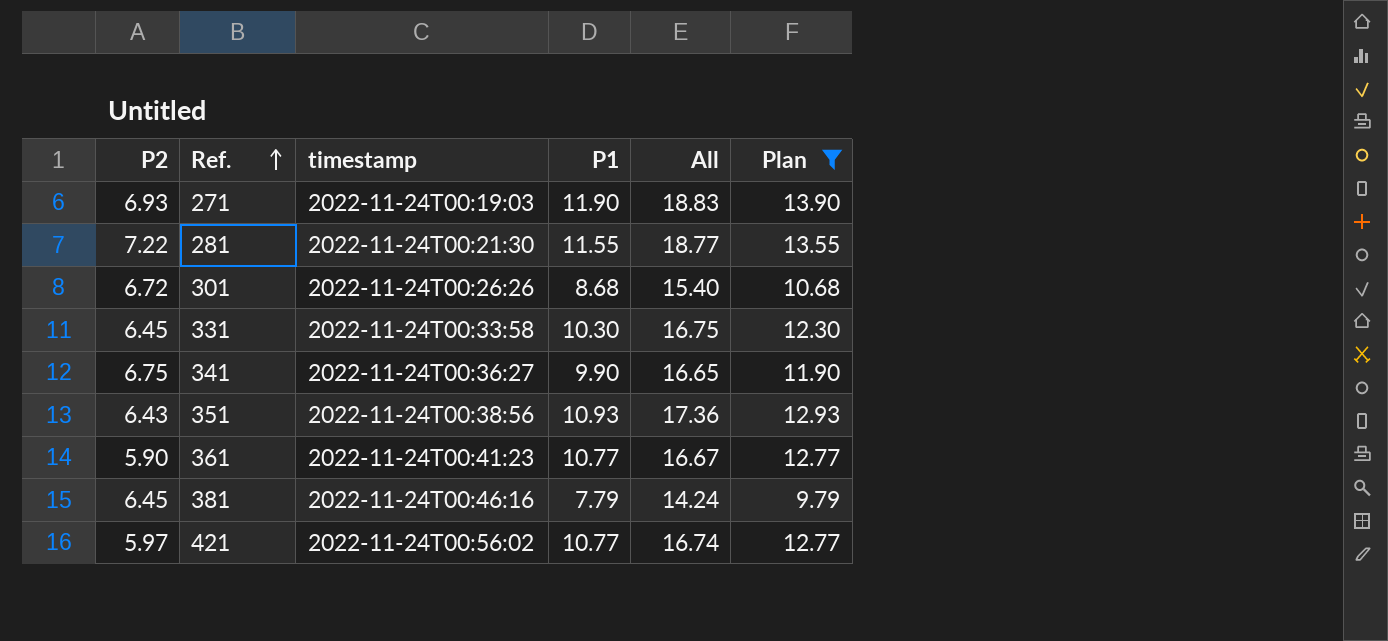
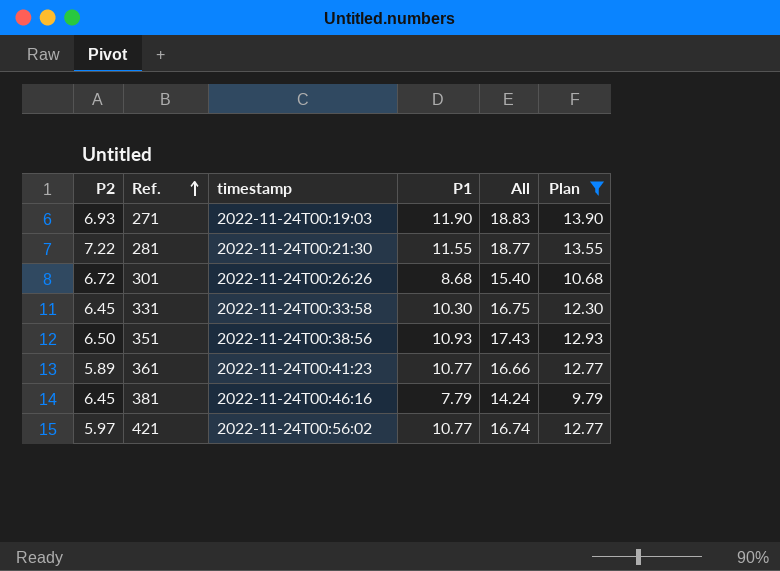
row 341: 6.75 | 2022-11-24T00:36:27 | 9.90 | 16.65 | 11.90 -> none
351 | P2: 6.43 -> 6.50
351 | All: 17.36 -> 17.43
361 | P2: 5.90 -> 5.89
361 | All: 16.67 -> 16.66

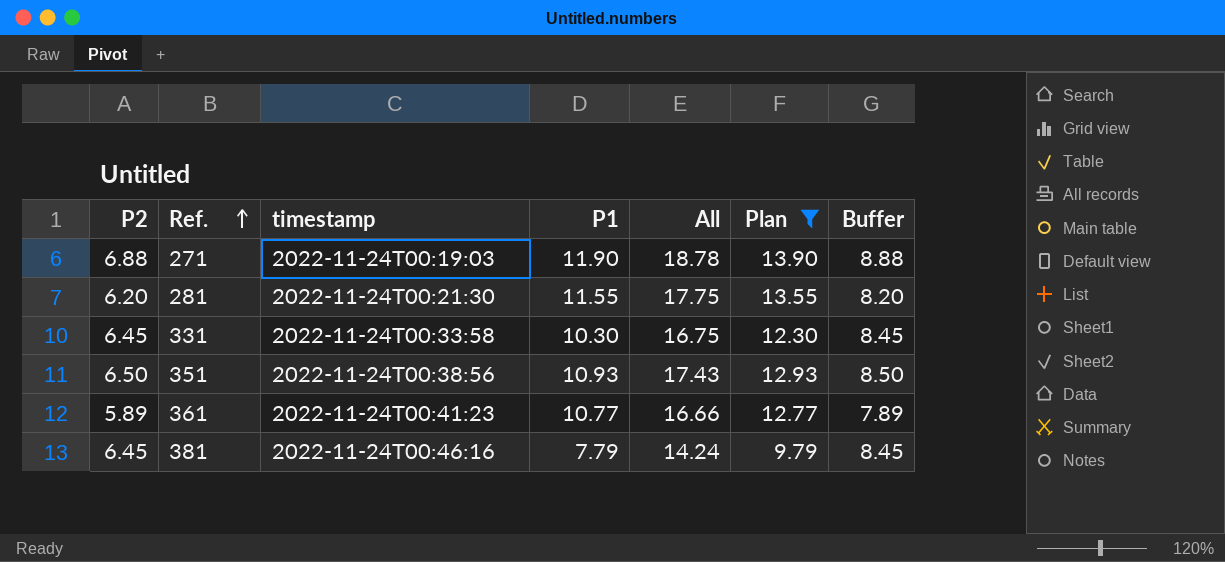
column Buffer | formula: none -> [P2] + 2
row 301: 6.72 | 2022-11-24T00:26:26 | 8.68 | 15.40 | 10.68 -> none
row 421: 5.97 | 2022-11-24T00:56:02 | 10.77 | 16.74 | 12.77 -> none
271 | P2: 6.93 -> 6.88
271 | All: 18.83 -> 18.78
281 | P2: 7.22 -> 6.20
281 | All: 18.77 -> 17.75

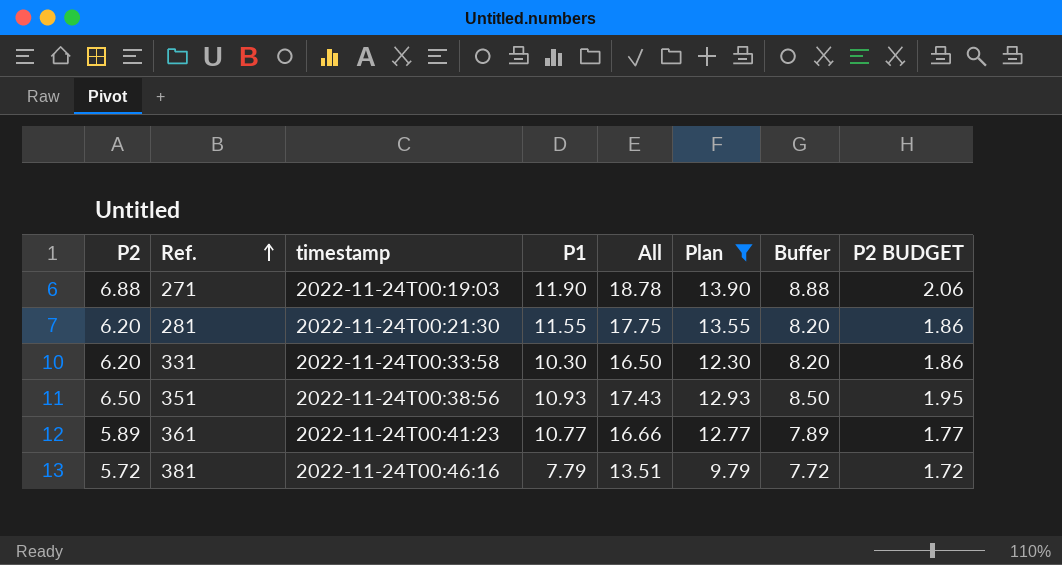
column P2 BUDGET | formula: none -> [P2] * 0.3
331 | P2: 6.45 -> 6.20
331 | All: 16.75 -> 16.50
331 | Buffer: 8.45 -> 8.20
381 | P2: 6.45 -> 5.72
381 | All: 14.24 -> 13.51
381 | Buffer: 8.45 -> 7.72

